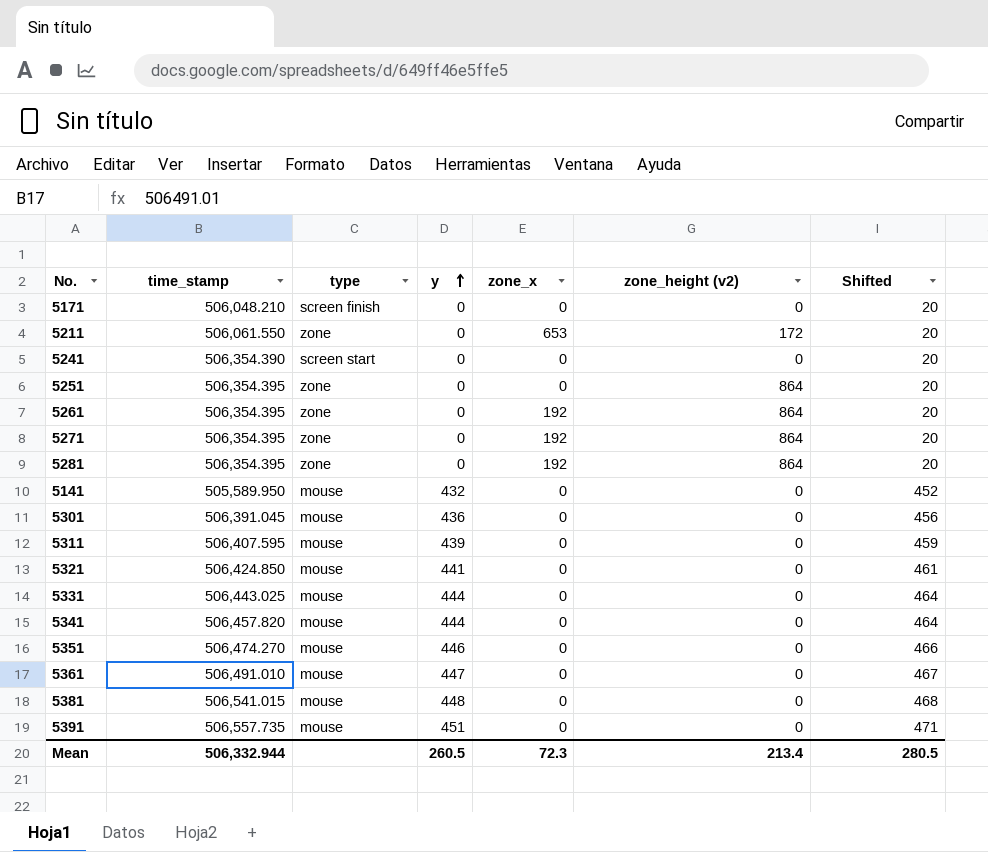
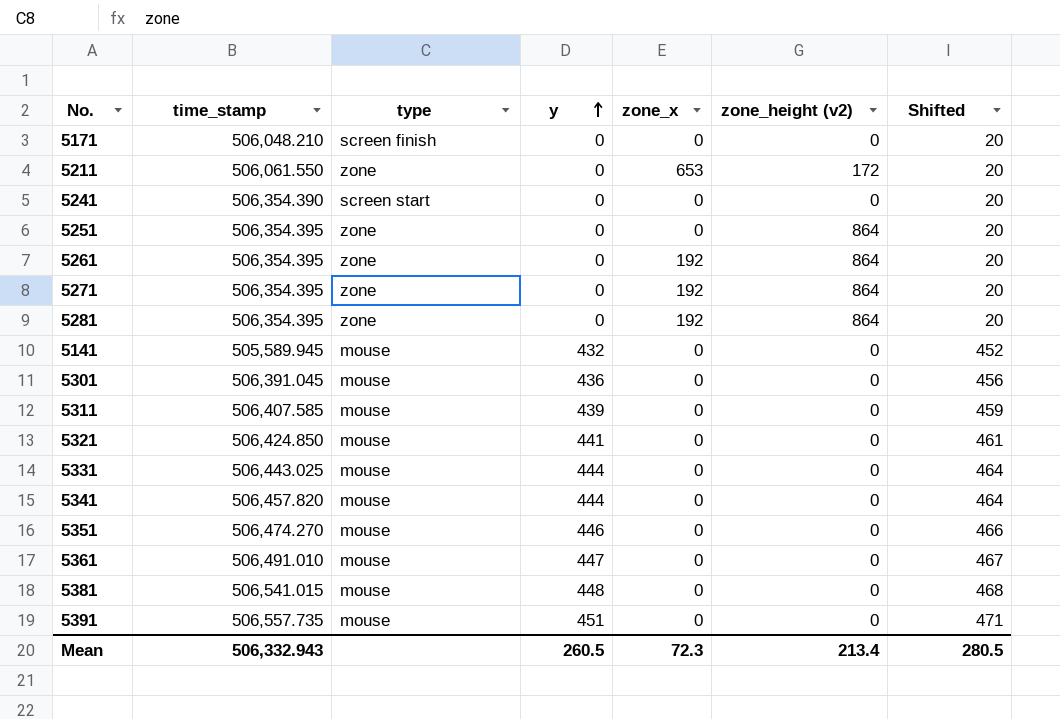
5141 | time_stamp: 505,589.950 -> 505,589.945
5311 | time_stamp: 506,407.595 -> 506,407.585
Mean | time_stamp: 506,332.944 -> 506,332.943

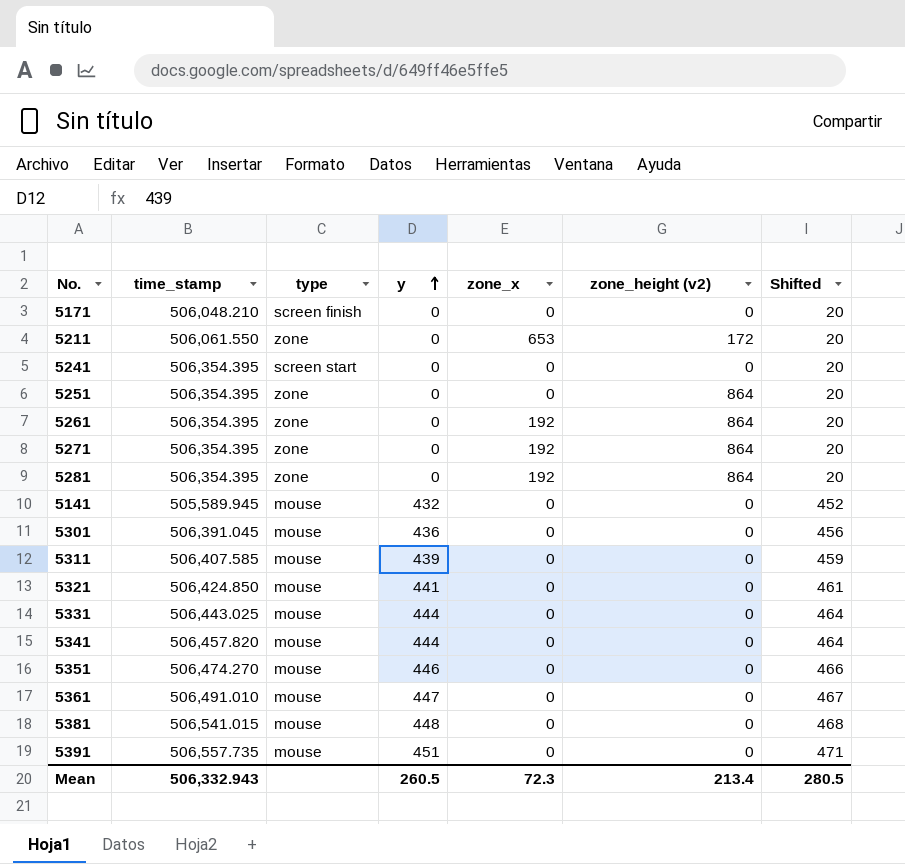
5241 | time_stamp: 506,354.390 -> 506,354.395

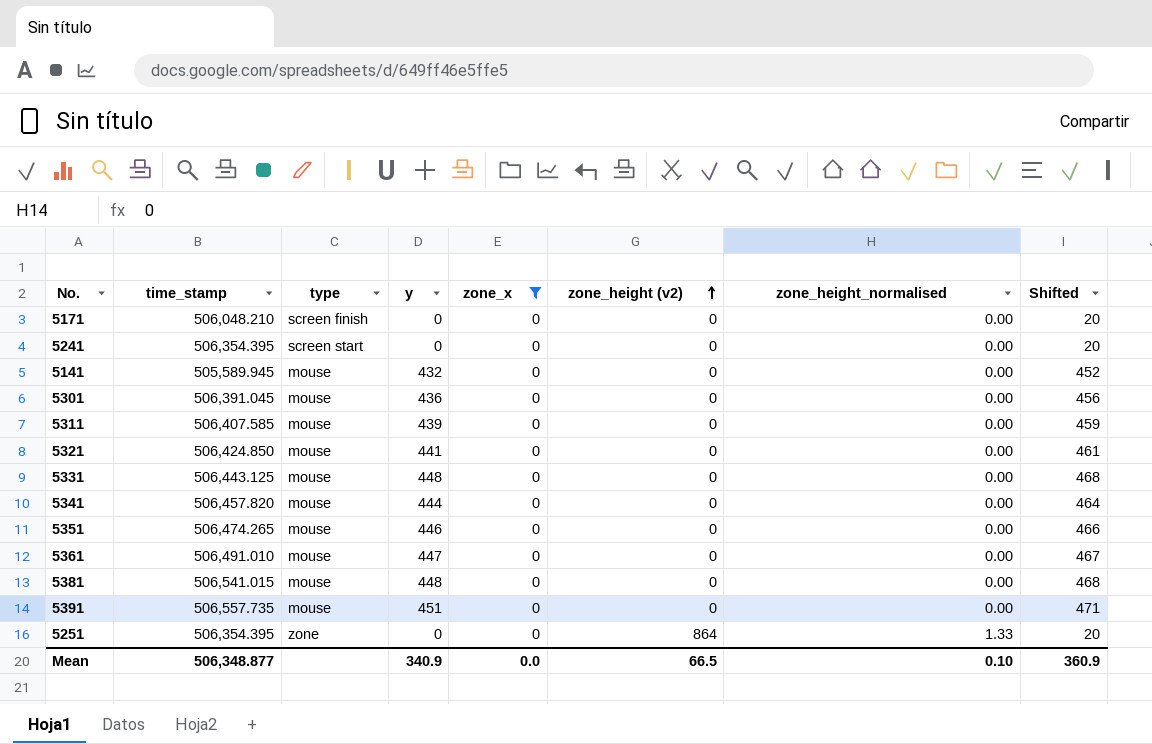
filter: none -> zone_x = 0
row order: y ascending -> zone_height (v2) ascending
column zone_height_normalised | position: none -> 7
5331 | time_stamp: 506,443.025 -> 506,443.125
5331 | y: 444 -> 448
5331 | Shifted: 464 -> 468
5351 | time_stamp: 506,474.270 -> 506,474.265
Mean | time_stamp: 506,332.943 -> 506,348.877
Mean | y: 260.5 -> 340.9
Mean | zone_x: 72.3 -> 0.0
Mean | zone_height (v2): 213.4 -> 66.5
Mean | Shifted: 280.5 -> 360.9

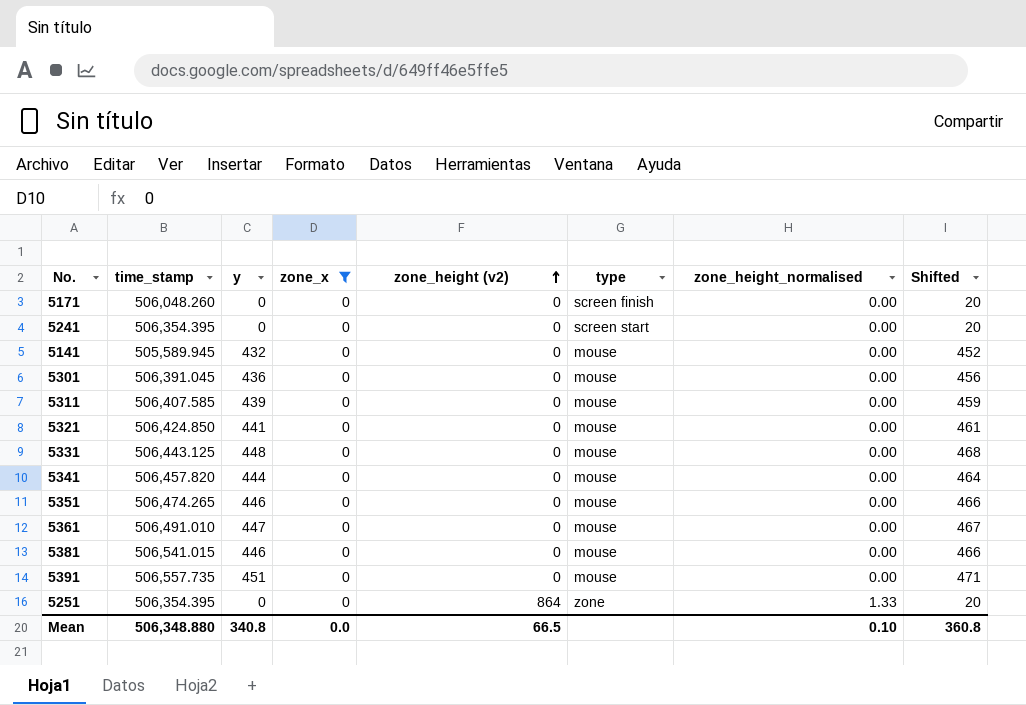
column type | position: 3 -> 6
5171 | time_stamp: 506,048.210 -> 506,048.260
5381 | y: 448 -> 446
5381 | Shifted: 468 -> 466
Mean | time_stamp: 506,348.877 -> 506,348.880
Mean | y: 340.9 -> 340.8
Mean | Shifted: 360.9 -> 360.8

